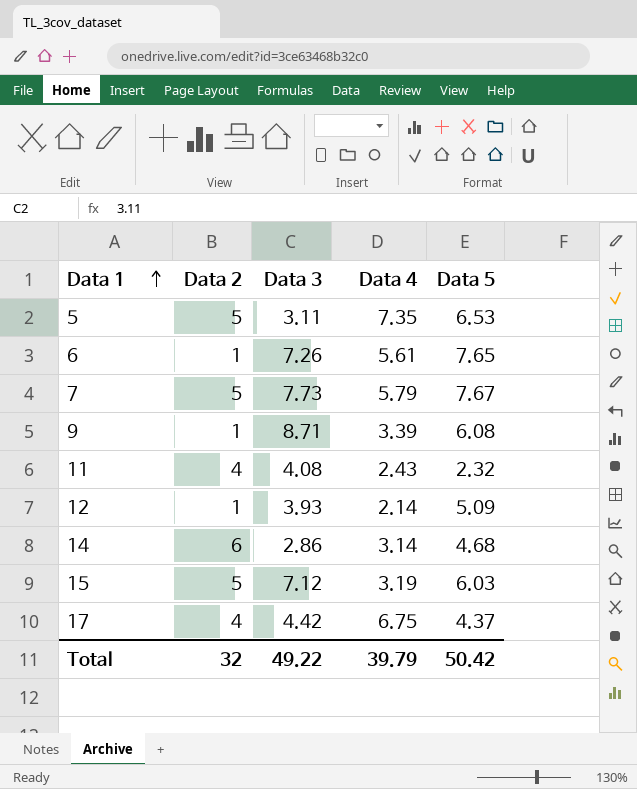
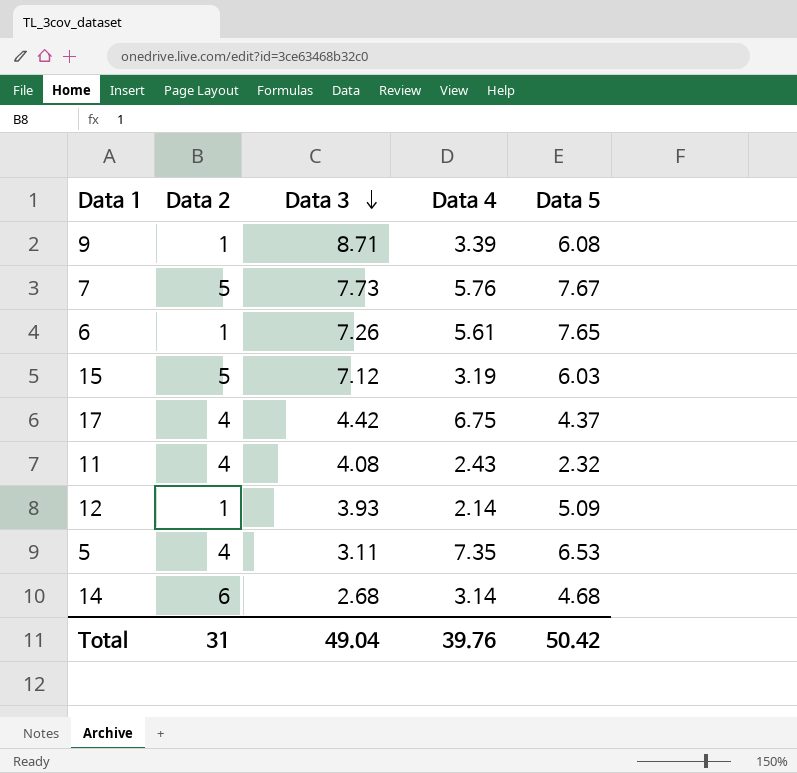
row order: Data 1 ascending -> Data 3 descending
7 | Data 4: 5.79 -> 5.76
5 | Data 2: 5 -> 4
14 | Data 3: 2.86 -> 2.68
Total | Data 2: 32 -> 31
Total | Data 3: 49.22 -> 49.04
Total | Data 4: 39.79 -> 39.76

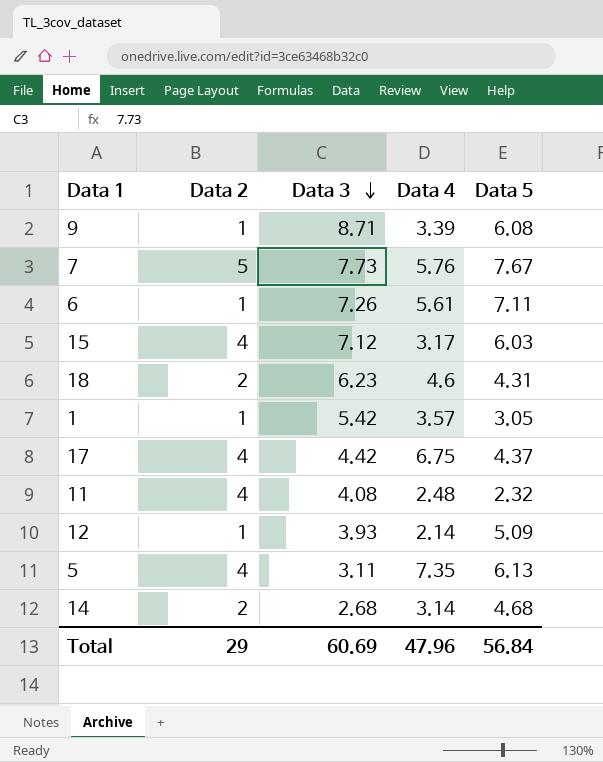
6 | Data 5: 7.65 -> 7.11
15 | Data 2: 5 -> 4
15 | Data 4: 3.19 -> 3.17
row 18: none -> 2 | 6.23 | 4.6 | 4.31
row 1: none -> 1 | 5.42 | 3.57 | 3.05
11 | Data 4: 2.43 -> 2.48
5 | Data 5: 6.53 -> 6.13
14 | Data 2: 6 -> 2
Total | Data 2: 31 -> 29
Total | Data 3: 49.04 -> 60.69
Total | Data 4: 39.76 -> 47.96
Total | Data 5: 50.42 -> 56.84

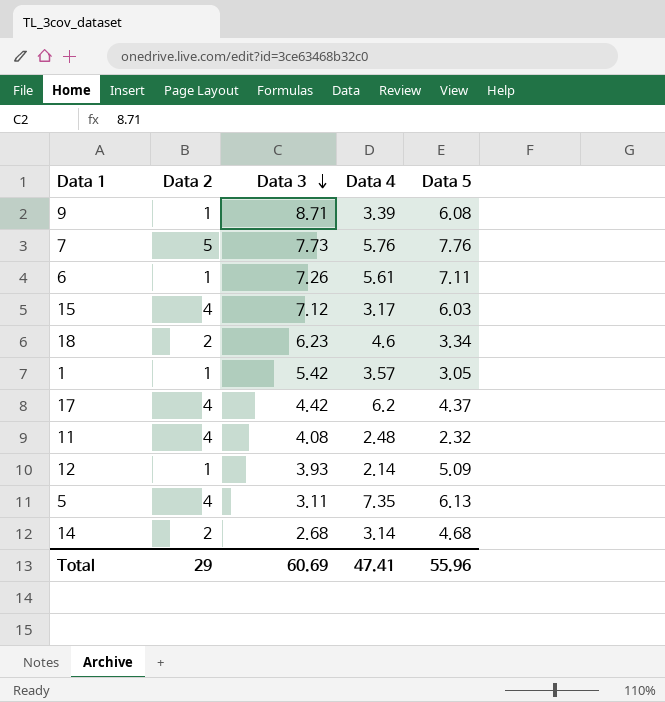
7 | Data 5: 7.67 -> 7.76
18 | Data 5: 4.31 -> 3.34
17 | Data 4: 6.75 -> 6.2
Total | Data 4: 47.96 -> 47.41
Total | Data 5: 56.84 -> 55.96

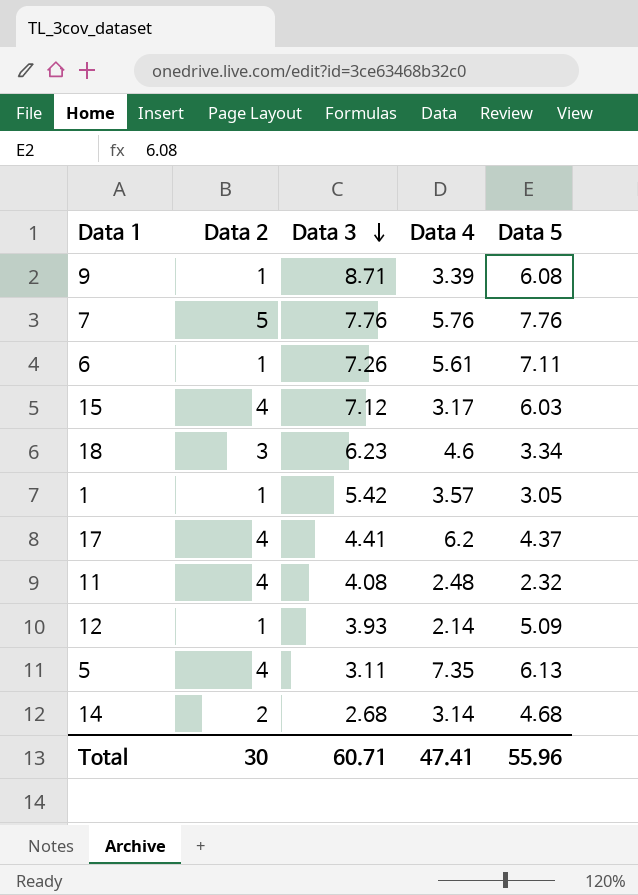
7 | Data 3: 7.73 -> 7.76
18 | Data 2: 2 -> 3
17 | Data 3: 4.42 -> 4.41
Total | Data 2: 29 -> 30
Total | Data 3: 60.69 -> 60.71

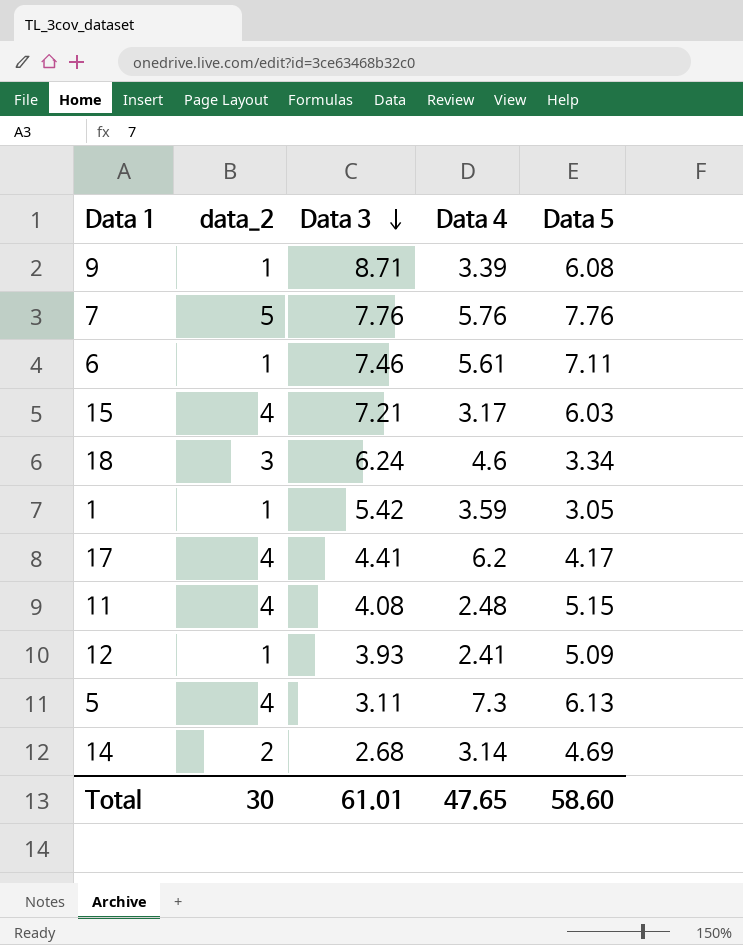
column name: Data 2 -> data_2
6 | Data 3: 7.26 -> 7.46
15 | Data 3: 7.12 -> 7.21
18 | Data 3: 6.23 -> 6.24
1 | Data 4: 3.57 -> 3.59
17 | Data 5: 4.37 -> 4.17
11 | Data 5: 2.32 -> 5.15
12 | Data 4: 2.14 -> 2.41
5 | Data 4: 7.35 -> 7.3
14 | Data 5: 4.68 -> 4.69
Total | Data 3: 60.71 -> 61.01
Total | Data 4: 47.41 -> 47.65
Total | Data 5: 55.96 -> 58.60

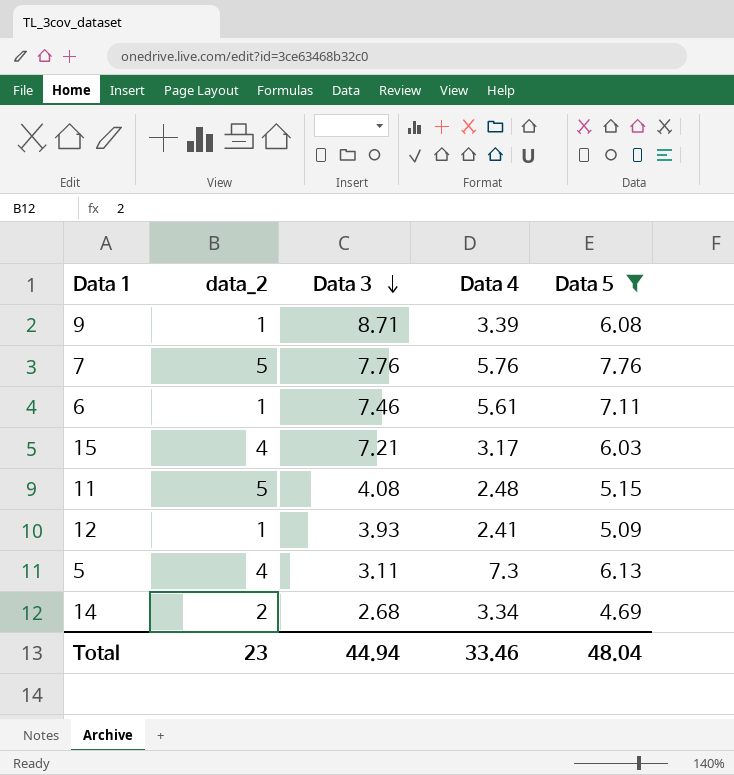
filter: none -> Data 5 >= 4.69
11 | data_2: 4 -> 5
14 | Data 4: 3.14 -> 3.34
Total | data_2: 30 -> 23
Total | Data 3: 61.01 -> 44.94
Total | Data 4: 47.65 -> 33.46
Total | Data 5: 58.60 -> 48.04

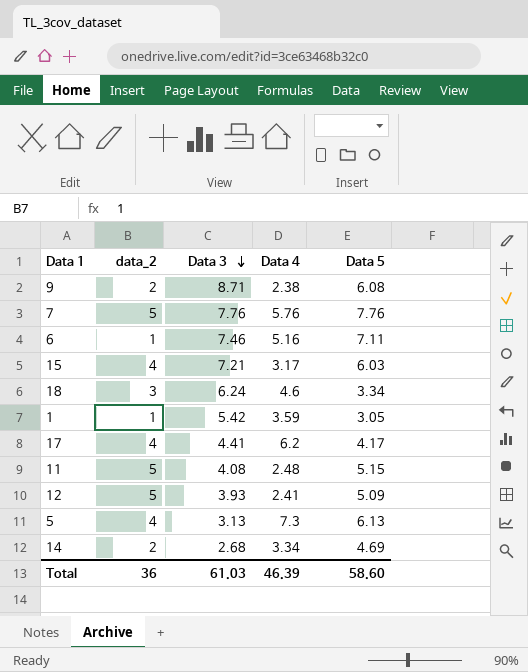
filter: Data 5 >= 4.69 -> none
9 | data_2: 1 -> 2
9 | Data 4: 3.39 -> 2.38
6 | Data 4: 5.61 -> 5.16
12 | data_2: 1 -> 5
5 | Data 3: 3.11 -> 3.13
Total | data_2: 23 -> 36
Total | Data 3: 44.94 -> 61.03
Total | Data 4: 33.46 -> 46.39
Total | Data 5: 48.04 -> 58.60

